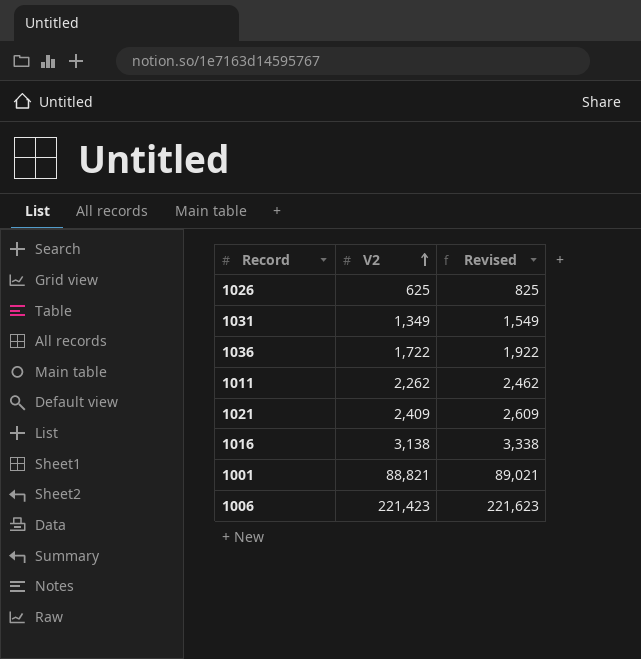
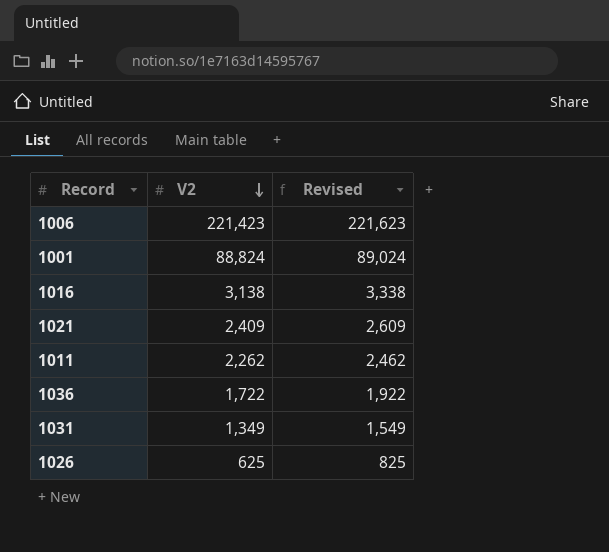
row order: V2 ascending -> V2 descending
1001 | V2: 88,821 -> 88,824
1001 | Revised: 89,021 -> 89,024

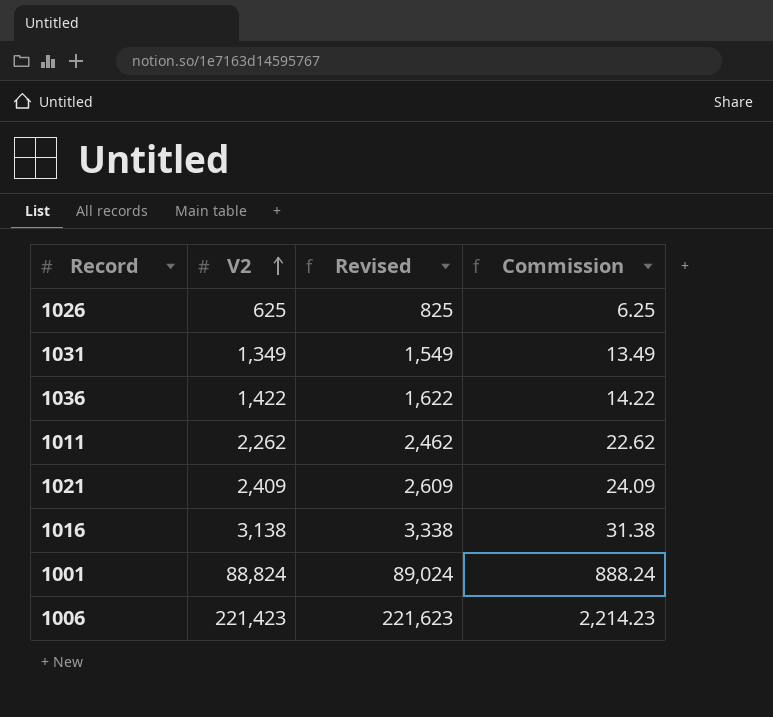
row order: V2 descending -> V2 ascending
column Commission | formula: none -> [V2] * 0.01
1036 | V2: 1,722 -> 1,422
1036 | Revised: 1,922 -> 1,622

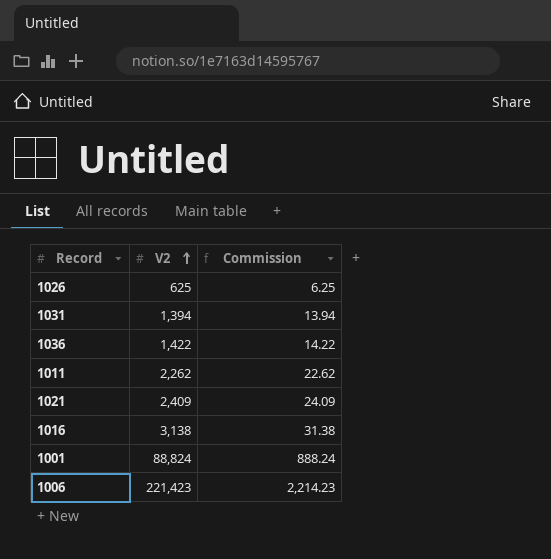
column Revised | formula: [V2] + 200 -> none
1031 | V2: 1,349 -> 1,394
1031 | Commission: 13.49 -> 13.94

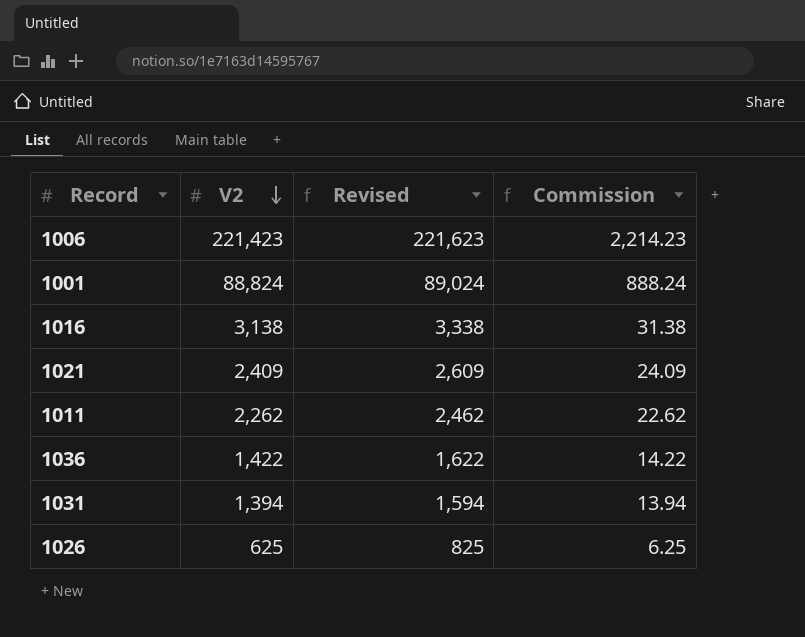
row order: V2 ascending -> V2 descending
column Revised | formula: none -> [V2] + 200

